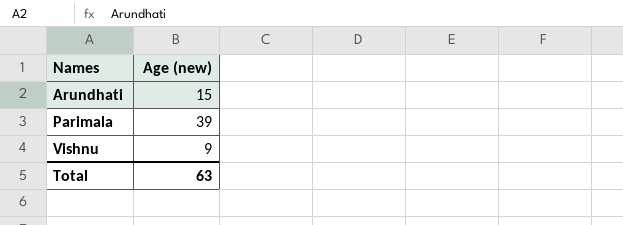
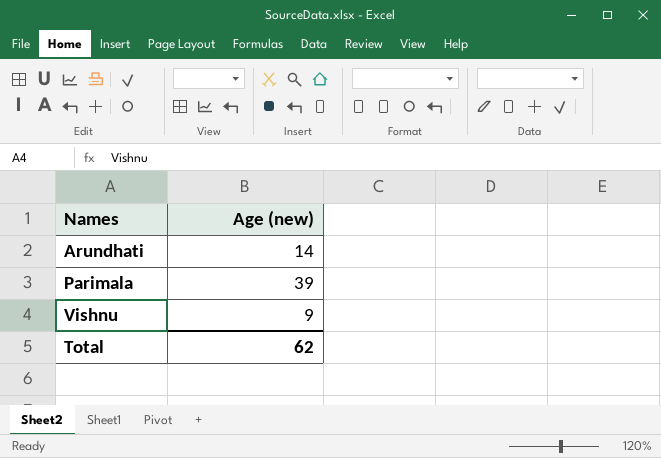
Arundhati | Age (new): 15 -> 14
Total | Age (new): 63 -> 62

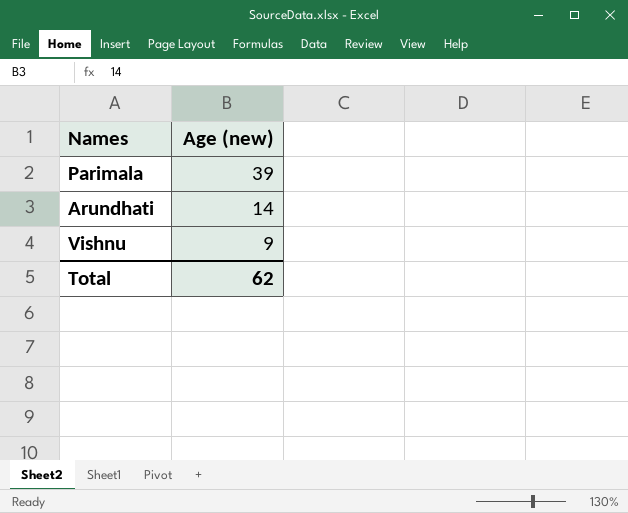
row order: Names ascending -> Age (new) descending

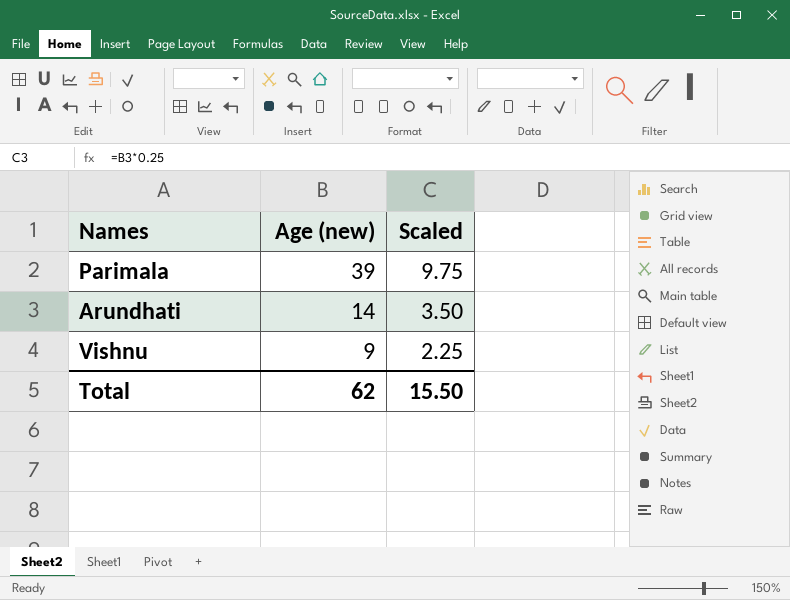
column Scaled | formula: none -> [Age (new)] * 0.25

